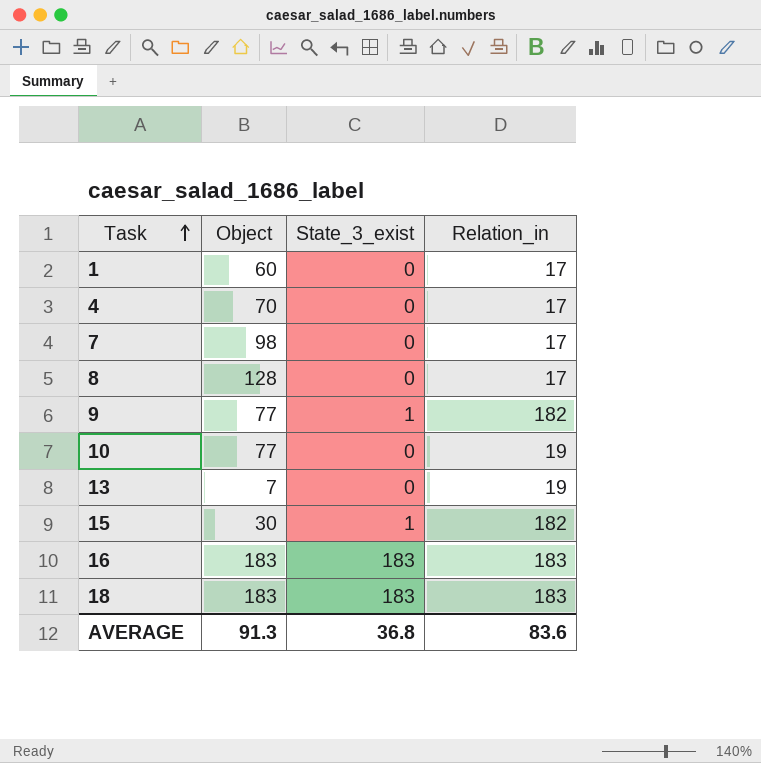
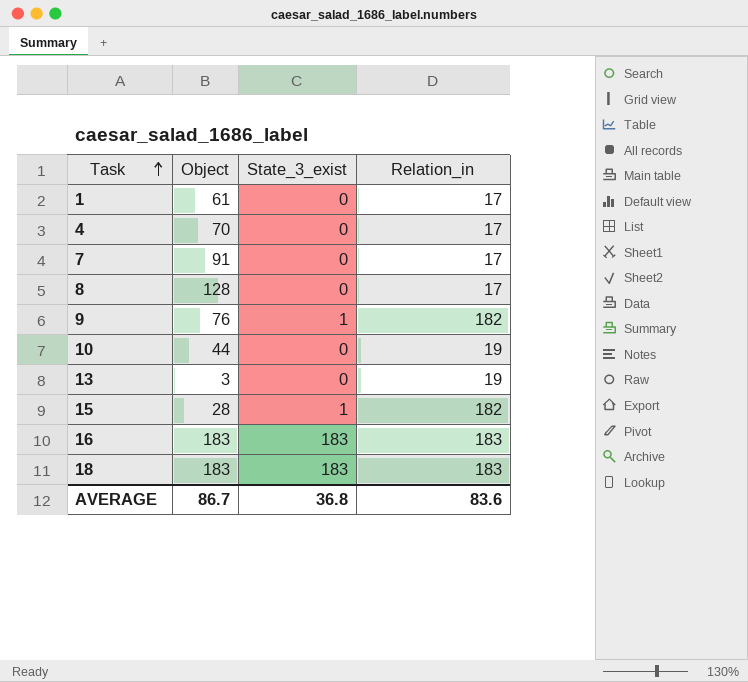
1 | Object: 60 -> 61
7 | Object: 98 -> 91
9 | Object: 77 -> 76
10 | Object: 77 -> 44
13 | Object: 7 -> 3
15 | Object: 30 -> 28
AVERAGE | Object: 91.3 -> 86.7

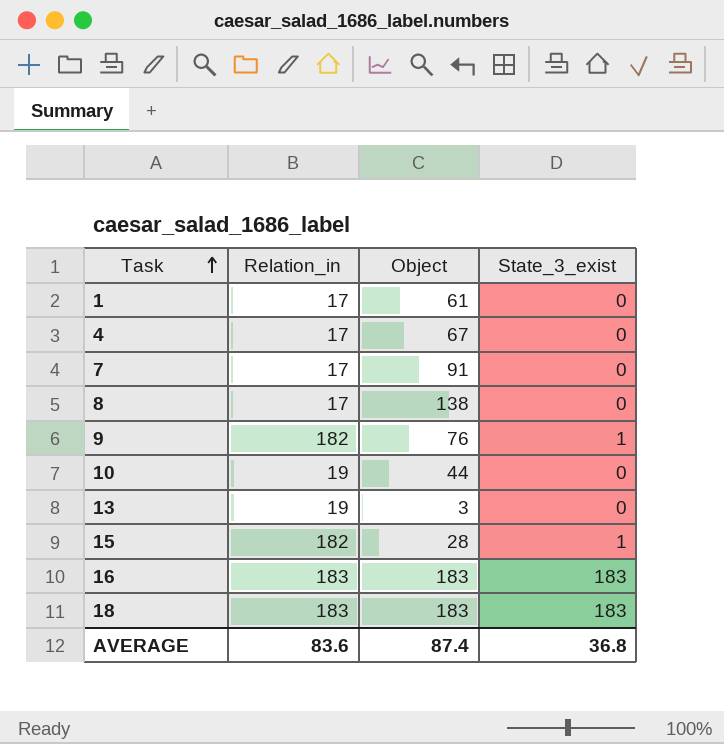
column Relation_in | position: 4 -> 2
4 | Object: 70 -> 67
8 | Object: 128 -> 138
AVERAGE | Object: 86.7 -> 87.4

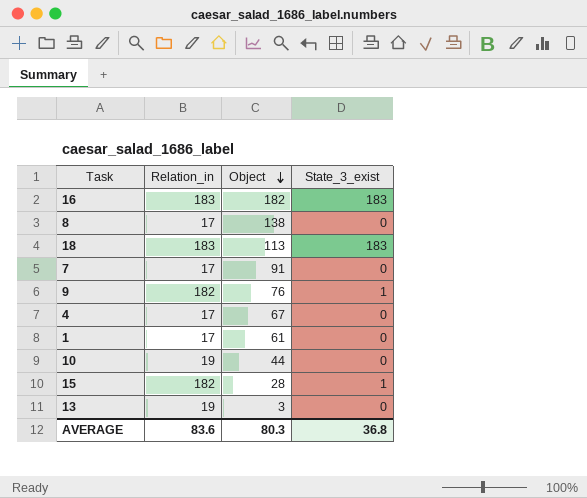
row order: Task ascending -> Object descending
16 | Object: 183 -> 182
18 | Object: 183 -> 113
AVERAGE | Object: 87.4 -> 80.3

